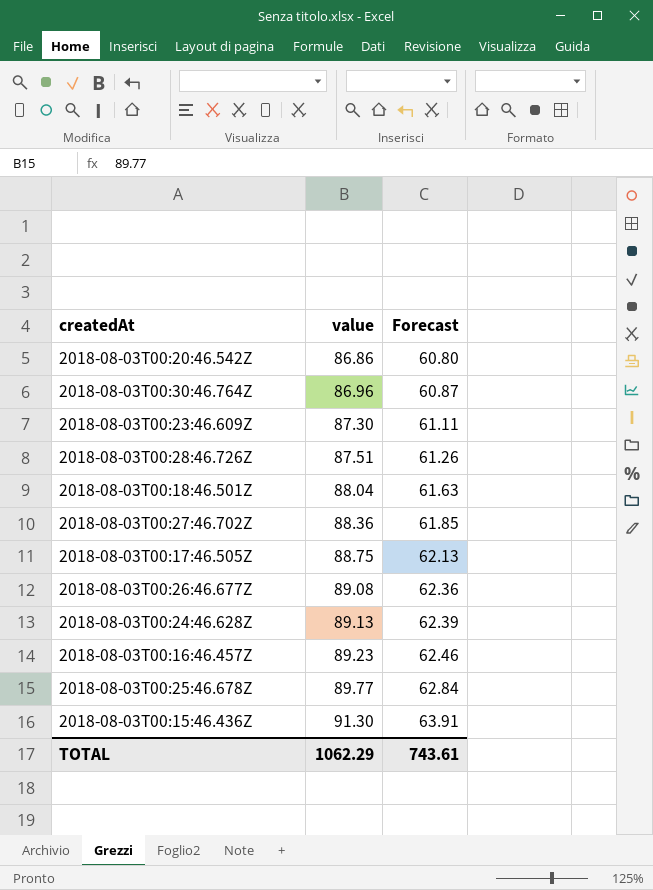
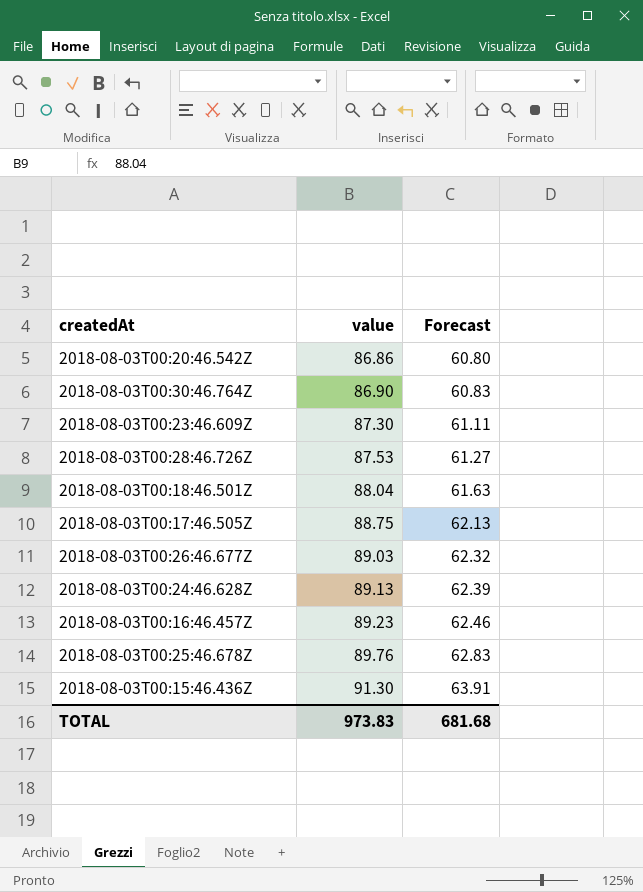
row 2018-08-03T00:27:46.702Z: 88.36 | 61.85 -> none
2018-08-03T00:30:46.764Z | value: 86.96 -> 86.90
2018-08-03T00:30:46.764Z | Forecast: 60.87 -> 60.83
2018-08-03T00:28:46.726Z | value: 87.51 -> 87.53
2018-08-03T00:28:46.726Z | Forecast: 61.26 -> 61.27
2018-08-03T00:26:46.677Z | value: 89.08 -> 89.03
2018-08-03T00:26:46.677Z | Forecast: 62.36 -> 62.32
2018-08-03T00:25:46.678Z | value: 89.77 -> 89.76
2018-08-03T00:25:46.678Z | Forecast: 62.84 -> 62.83
TOTAL | value: 1062.29 -> 973.83
TOTAL | Forecast: 743.61 -> 681.68

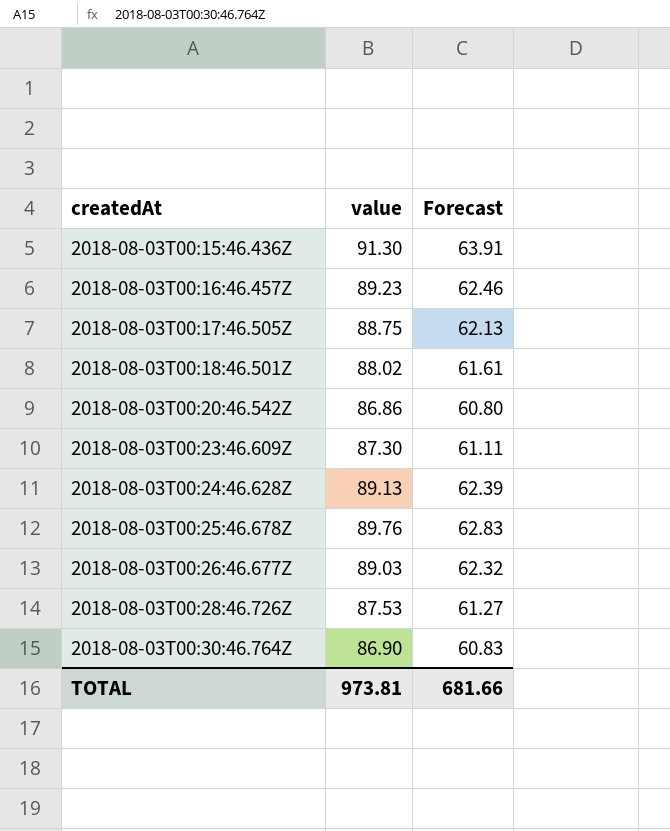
row order: value ascending -> createdAt ascending
2018-08-03T00:18:46.501Z | value: 88.04 -> 88.02
2018-08-03T00:18:46.501Z | Forecast: 61.63 -> 61.61
TOTAL | value: 973.83 -> 973.81
TOTAL | Forecast: 681.68 -> 681.66

